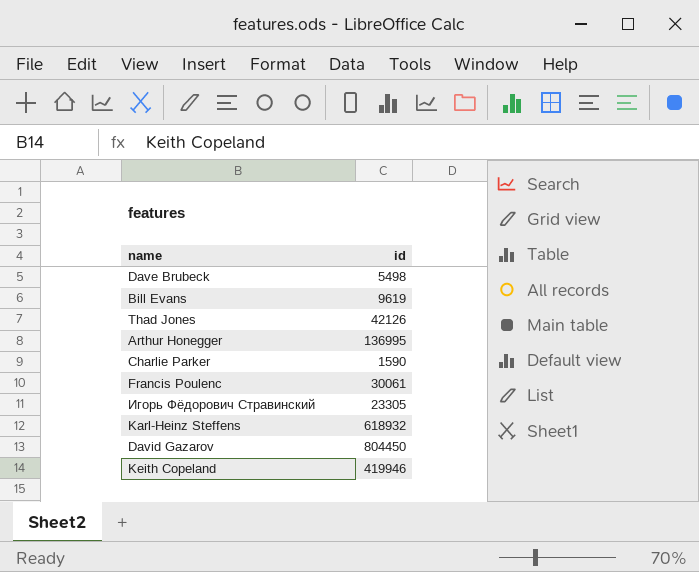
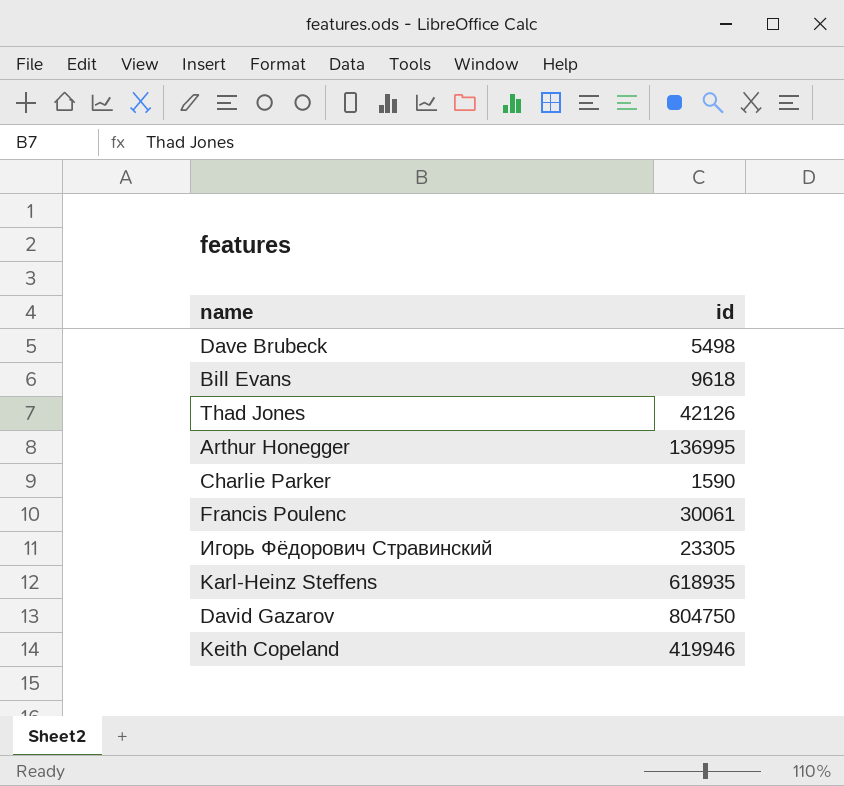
Bill Evans | id: 9619 -> 9618
Karl‐Heinz Steffens | id: 618932 -> 618935
David Gazarov | id: 804450 -> 804750

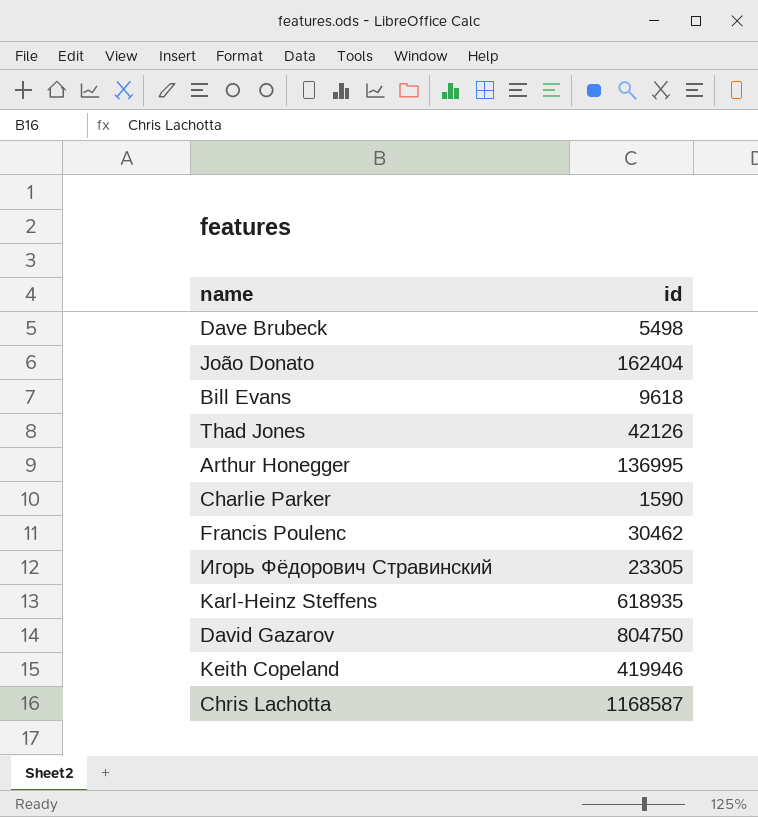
row João Donato: none -> 162404
Francis Poulenc | id: 30061 -> 30462
row Chris Lachotta: none -> 1168587

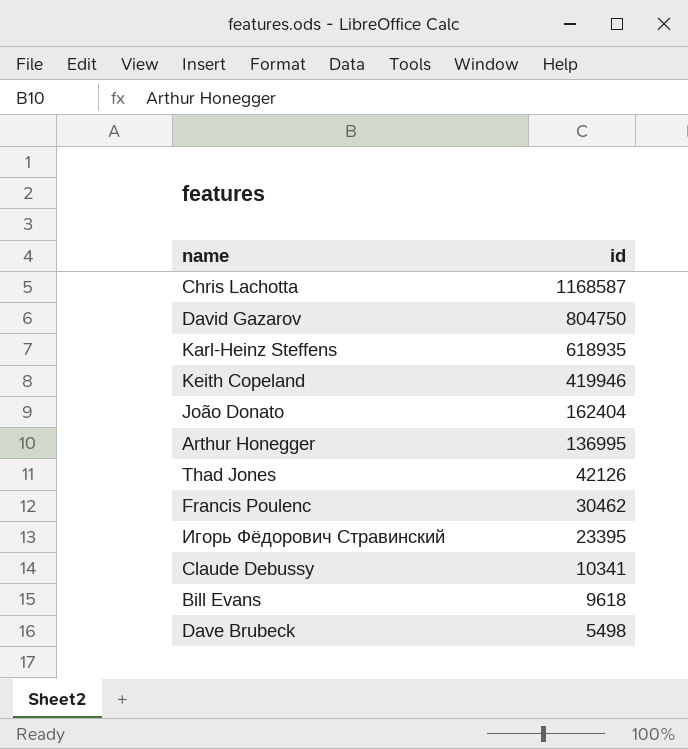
row order: none -> id descending
row Charlie Parker: 1590 -> none
Игорь Фёдорович Стравинский | id: 23305 -> 23395
row Claude Debussy: none -> 10341

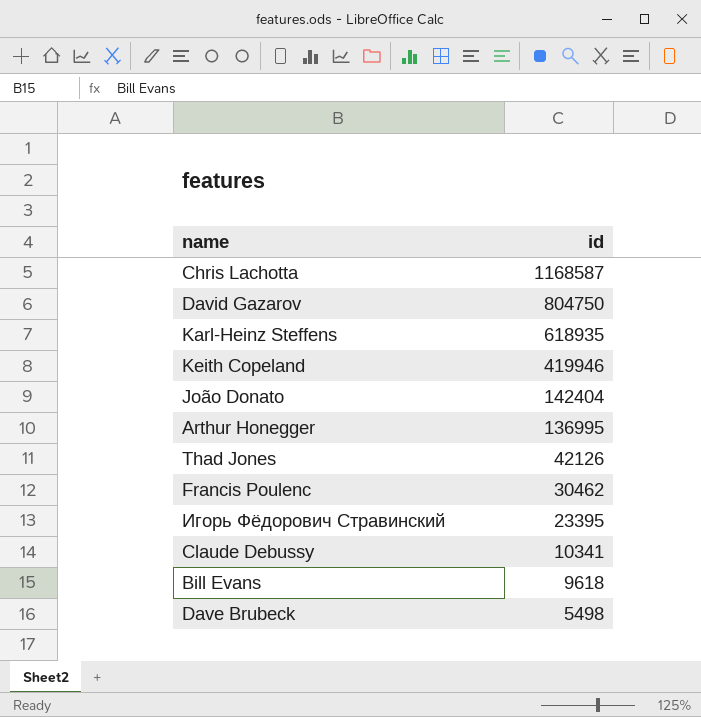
João Donato | id: 162404 -> 142404

